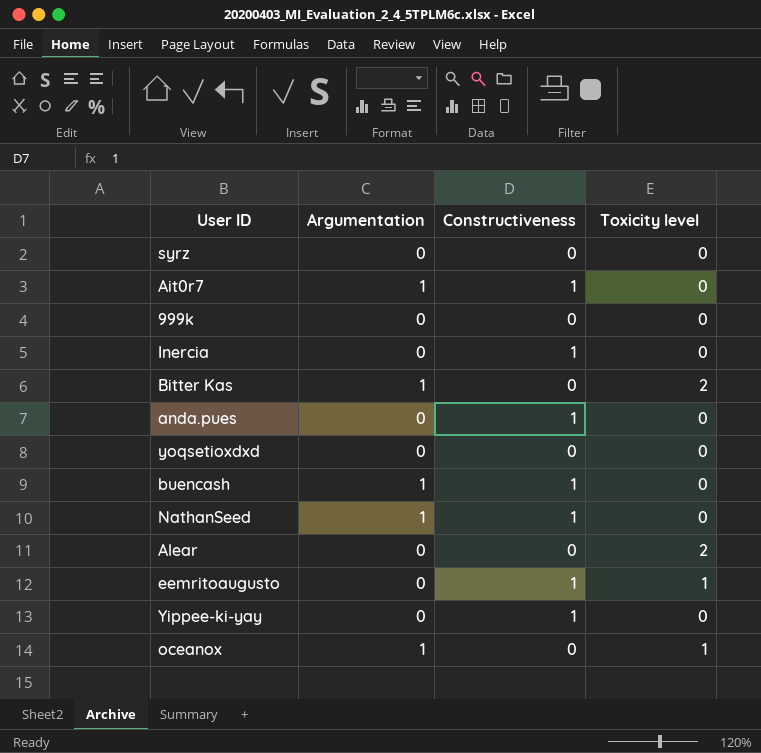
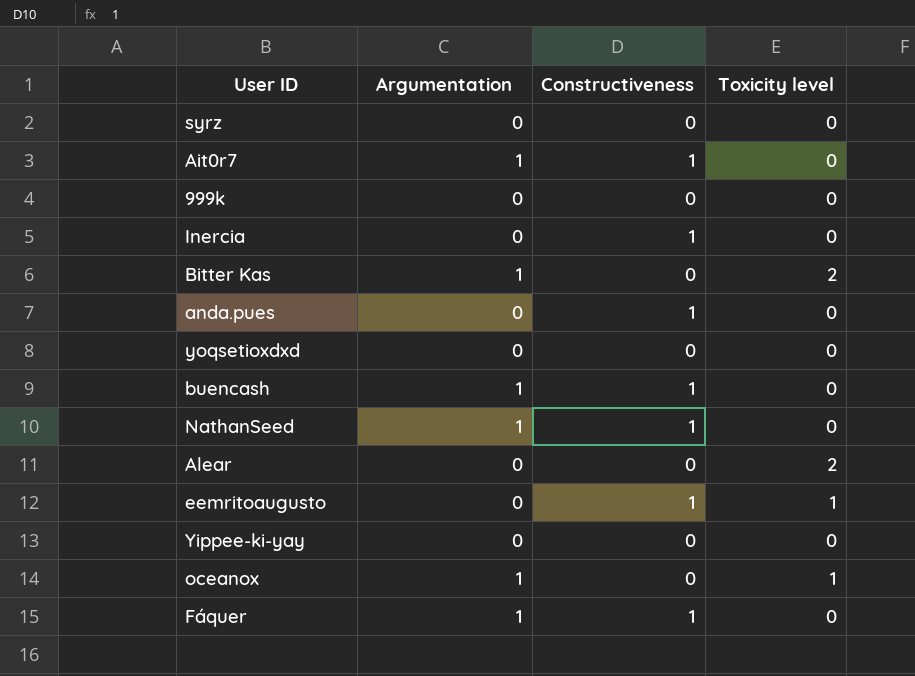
Yippee-ki-yay | Constructiveness: 1 -> 0
row Fáquer: none -> 1 | 1 | 0

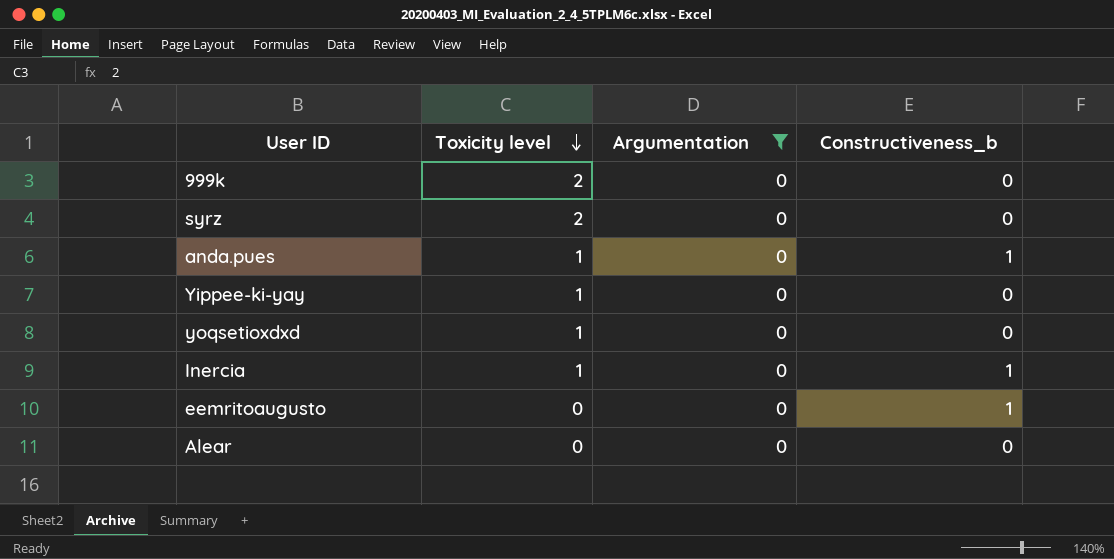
filter: none -> Argumentation = 0
row order: none -> Toxicity level descending
column Toxicity level | position: 4 -> 2
column name: Constructiveness -> Constructiveness_b
999k | Toxicity level: 0 -> 2
syrz | Toxicity level: 0 -> 2
anda.pues | Toxicity level: 0 -> 1
Yippee-ki-yay | Toxicity level: 0 -> 1
yoqsetioxdxd | Toxicity level: 0 -> 1
Inercia | Toxicity level: 0 -> 1
eemritoaugusto | Toxicity level: 1 -> 0
Alear | Toxicity level: 2 -> 0

